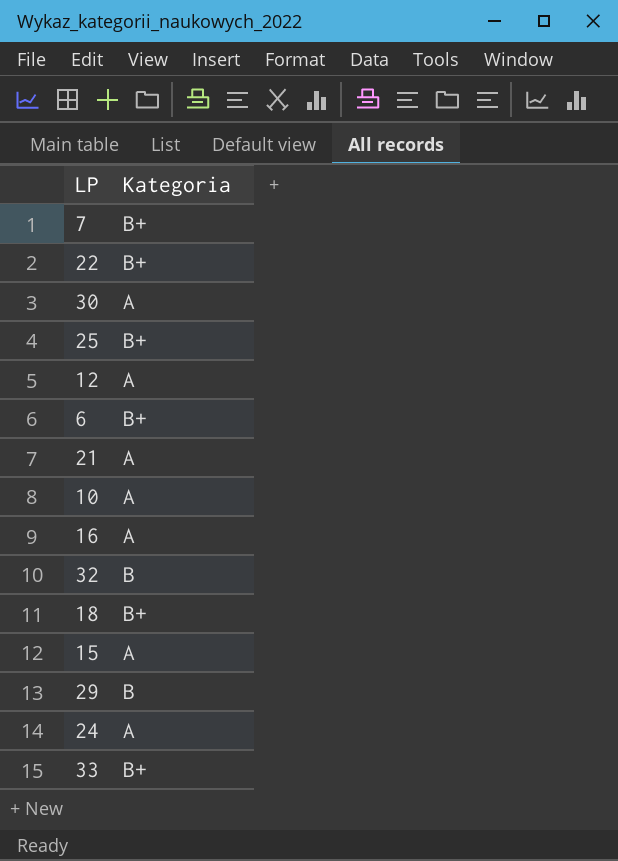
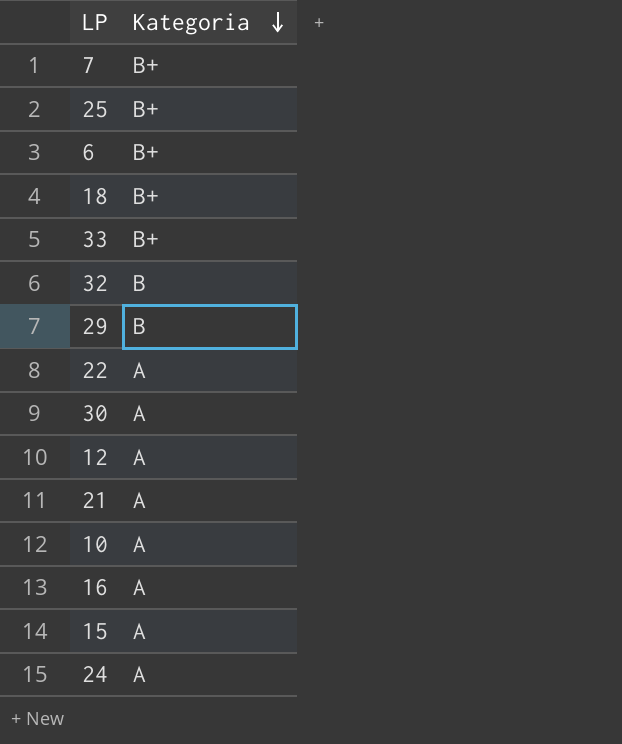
row order: none -> Kategoria descending
22 | Kategoria: B+ -> A

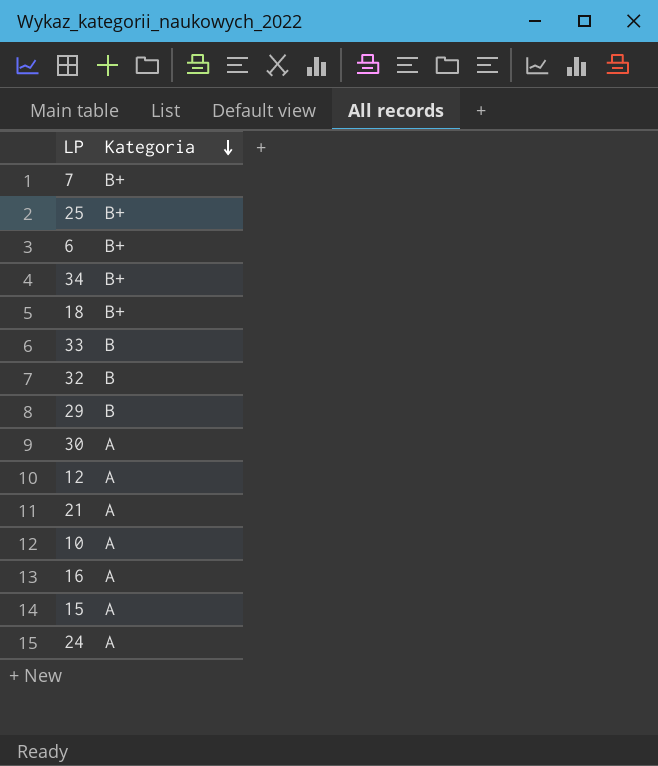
row 22: A -> none
row 34: none -> B+
33 | Kategoria: B+ -> B

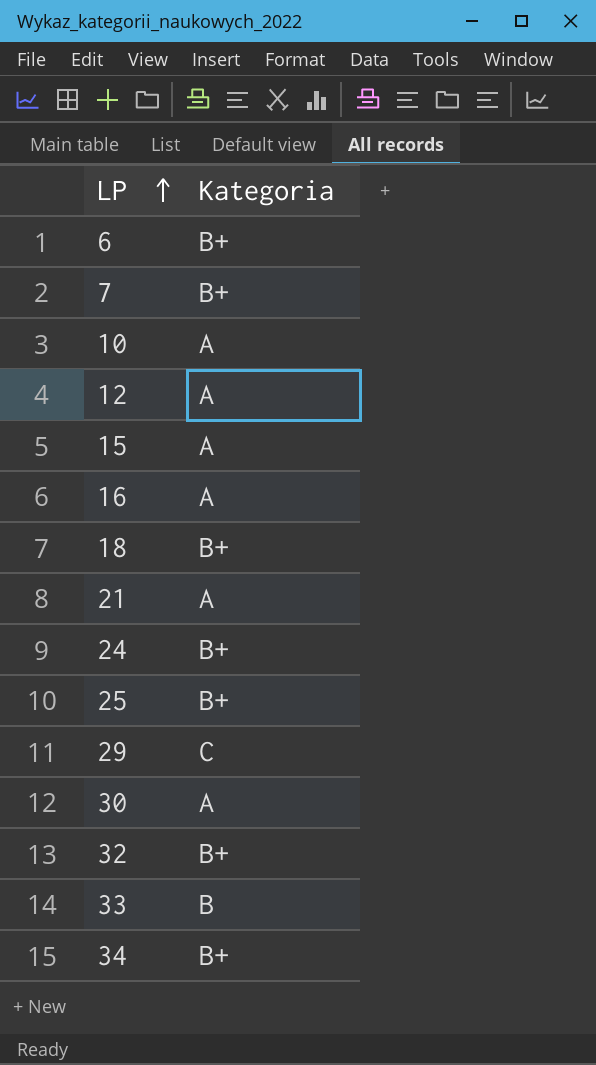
row order: Kategoria descending -> LP ascending
24 | Kategoria: A -> B+
29 | Kategoria: B -> C
32 | Kategoria: B -> B+

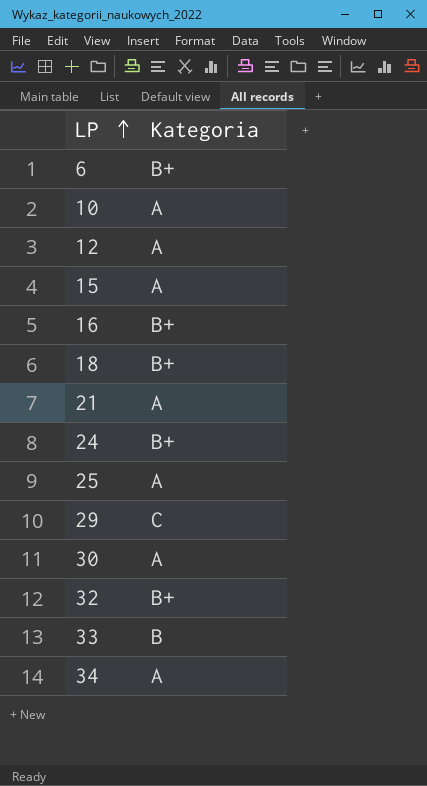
row 7: B+ -> none
16 | Kategoria: A -> B+
25 | Kategoria: B+ -> A
34 | Kategoria: B+ -> A

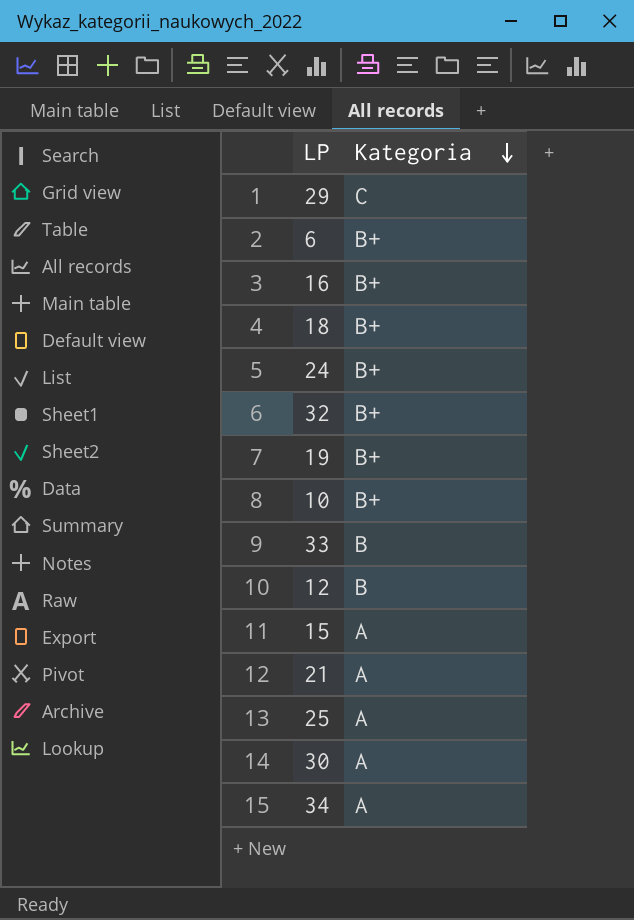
row order: LP ascending -> Kategoria descending
row 19: none -> B+
10 | Kategoria: A -> B+
12 | Kategoria: A -> B

